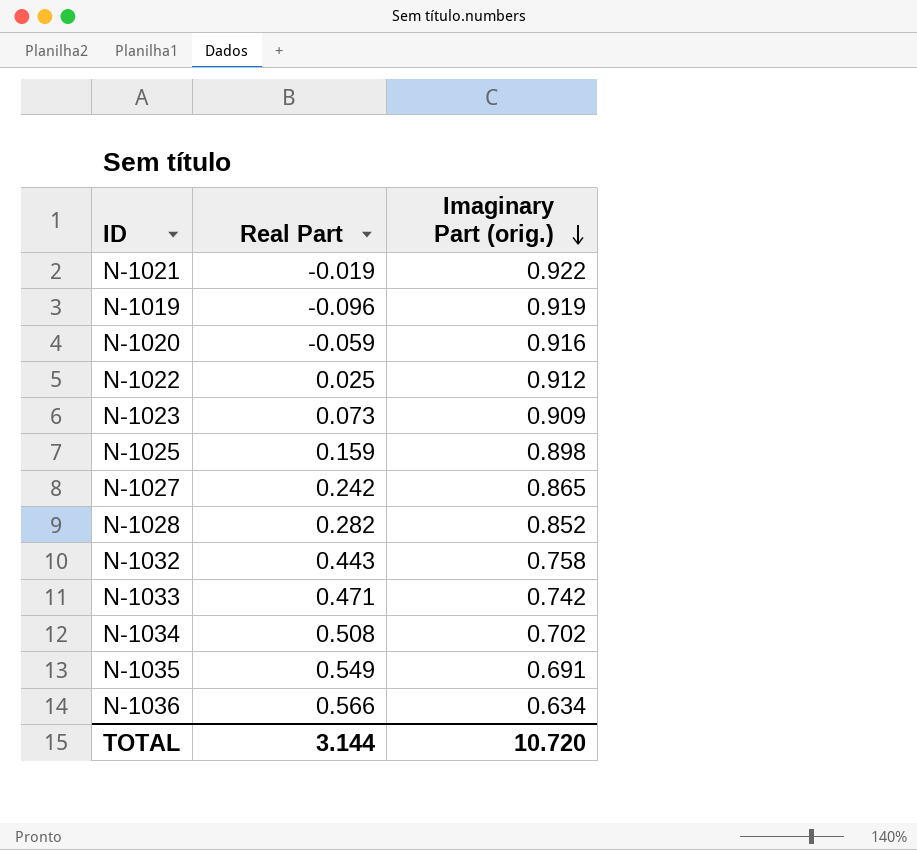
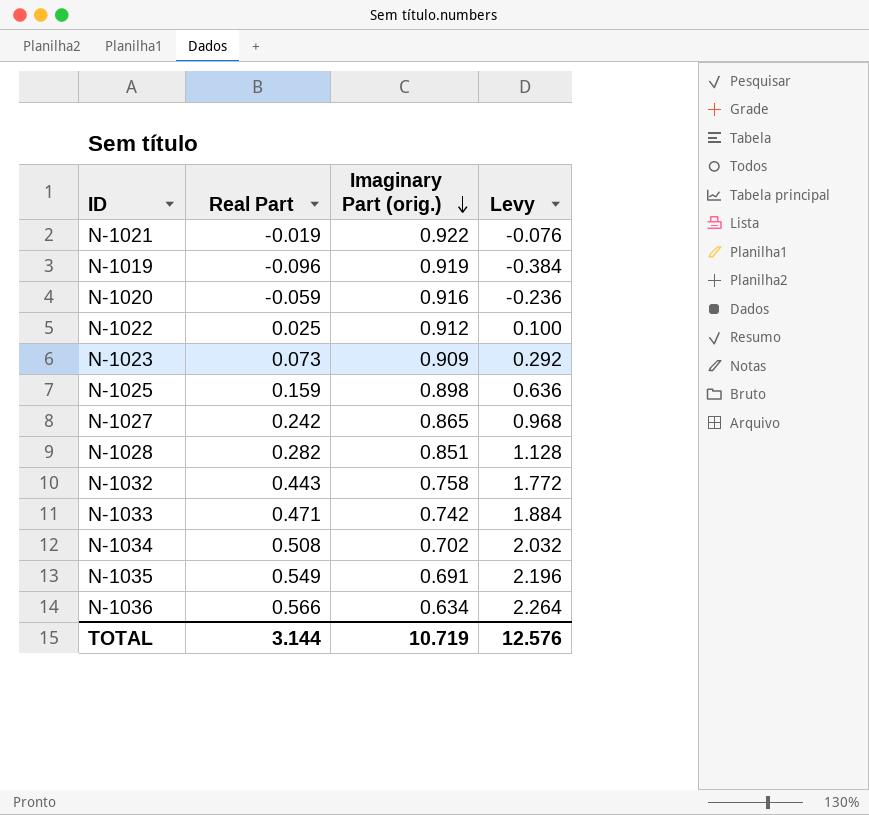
column Levy | formula: none -> [Real Part] * 4
N-1028 | Imaginary Part (orig.): 0.852 -> 0.851
TOTAL | Imaginary Part (orig.): 10.720 -> 10.719

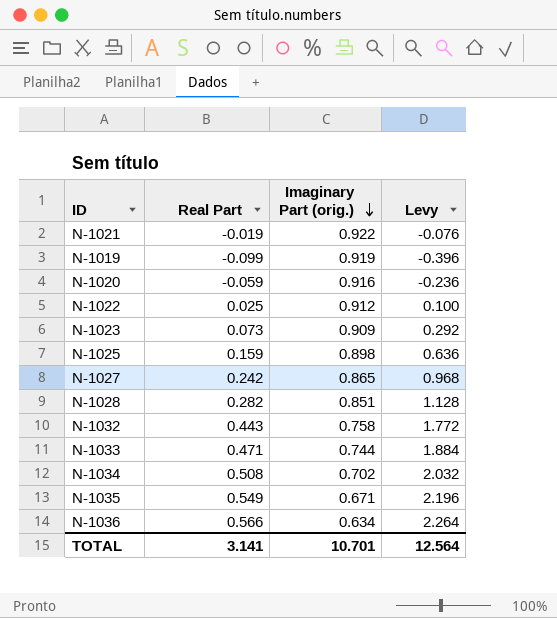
N-1019 | Real Part: -0.096 -> -0.099
N-1019 | Levy: -0.384 -> -0.396
N-1033 | Imaginary Part (orig.): 0.742 -> 0.744
N-1035 | Imaginary Part (orig.): 0.691 -> 0.671
TOTAL | Real Part: 3.144 -> 3.141
TOTAL | Imaginary Part (orig.): 10.719 -> 10.701
TOTAL | Levy: 12.576 -> 12.564

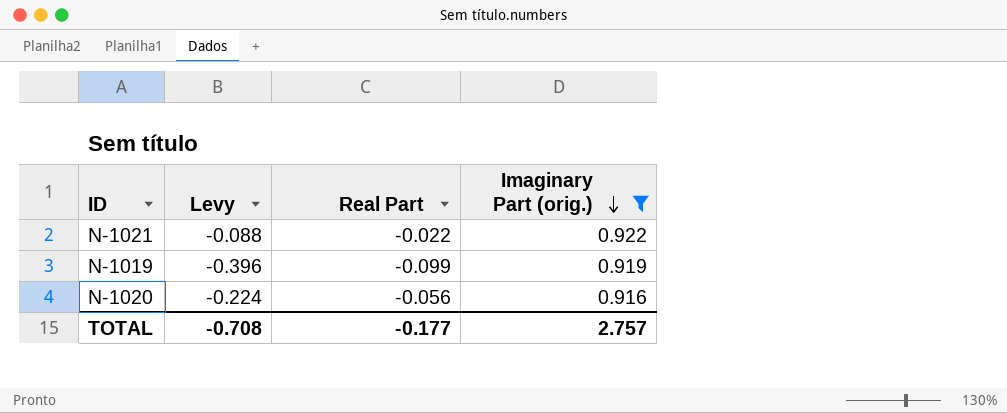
filter: none -> Imaginary Part (orig.) >= 0.916
column Levy | position: 4 -> 2
N-1021 | Levy: -0.076 -> -0.088
N-1021 | Real Part: -0.019 -> -0.022
N-1020 | Levy: -0.236 -> -0.224
N-1020 | Real Part: -0.059 -> -0.056
TOTAL | Levy: 12.564 -> -0.708
TOTAL | Real Part: 3.141 -> -0.177
TOTAL | Imaginary Part (orig.): 10.701 -> 2.757

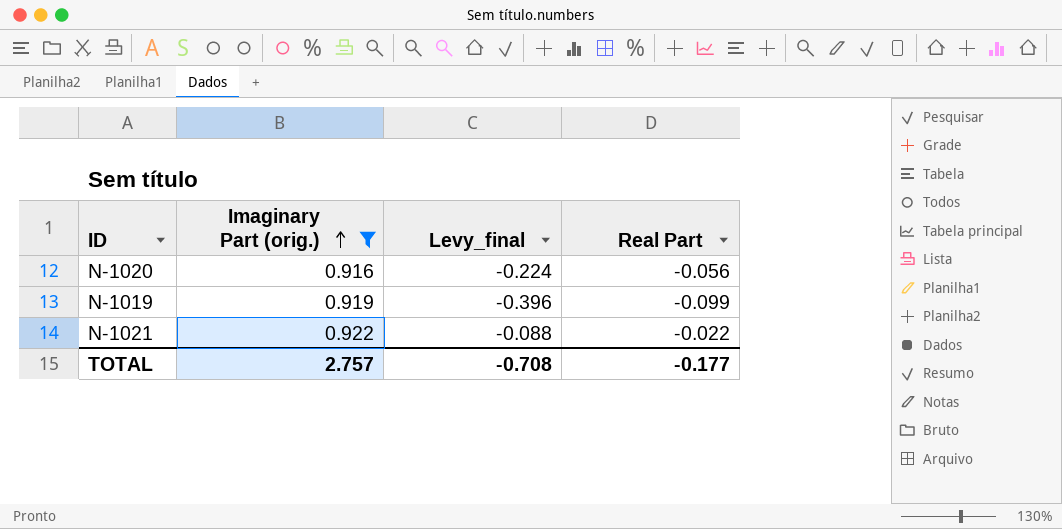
row order: Imaginary Part (orig.) descending -> Imaginary Part (orig.) ascending
column Imaginary Part (orig.) | position: 4 -> 2
column name: Levy -> Levy_final

